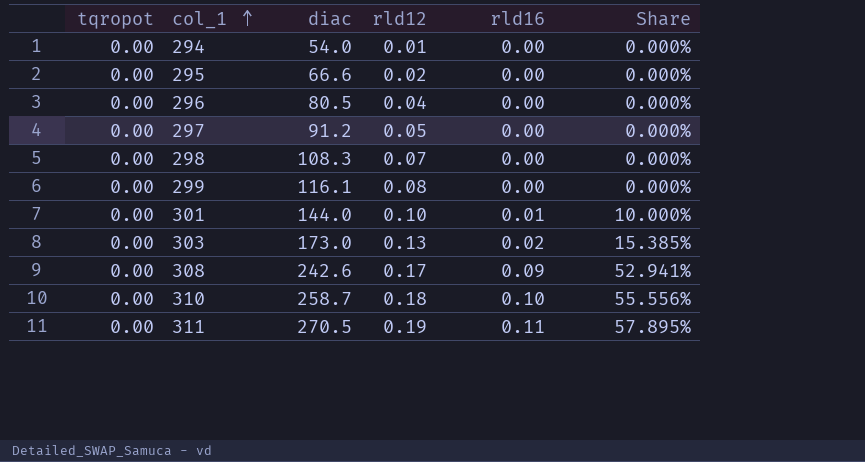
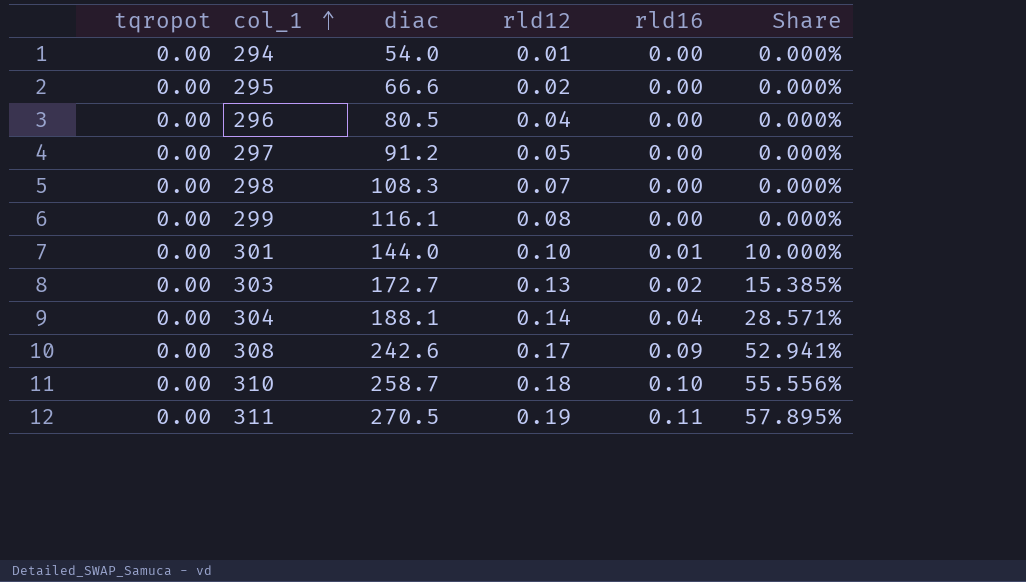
303 | diac: 173.0 -> 172.7
row 304: none -> 0.00 | 188.1 | 0.14 | 0.04 | 28.571%

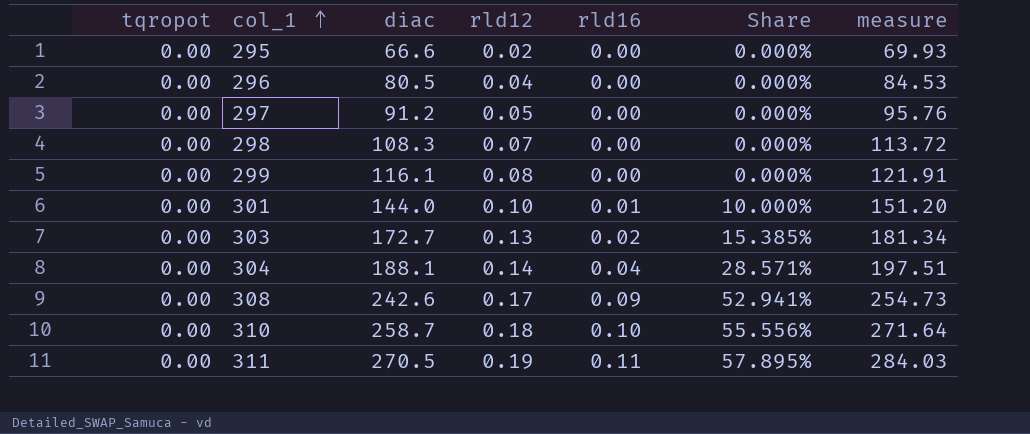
column measure | formula: none -> [diac] * 1.05
row 294: 0.00 | 54.0 | 0.01 | 0.00 | 0.000% -> none

